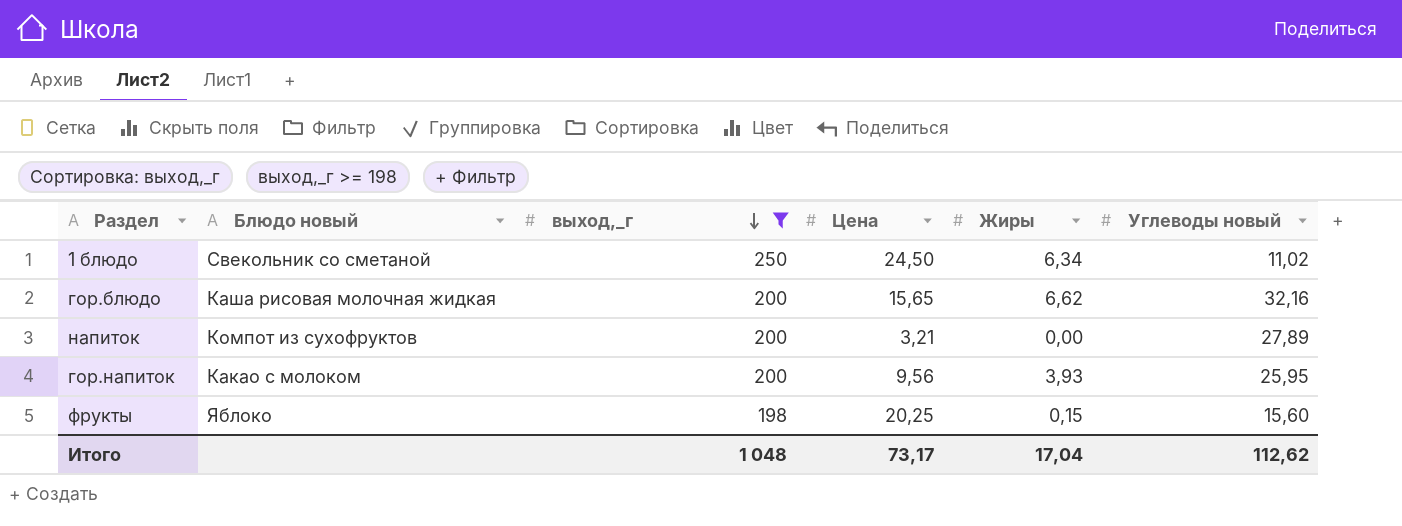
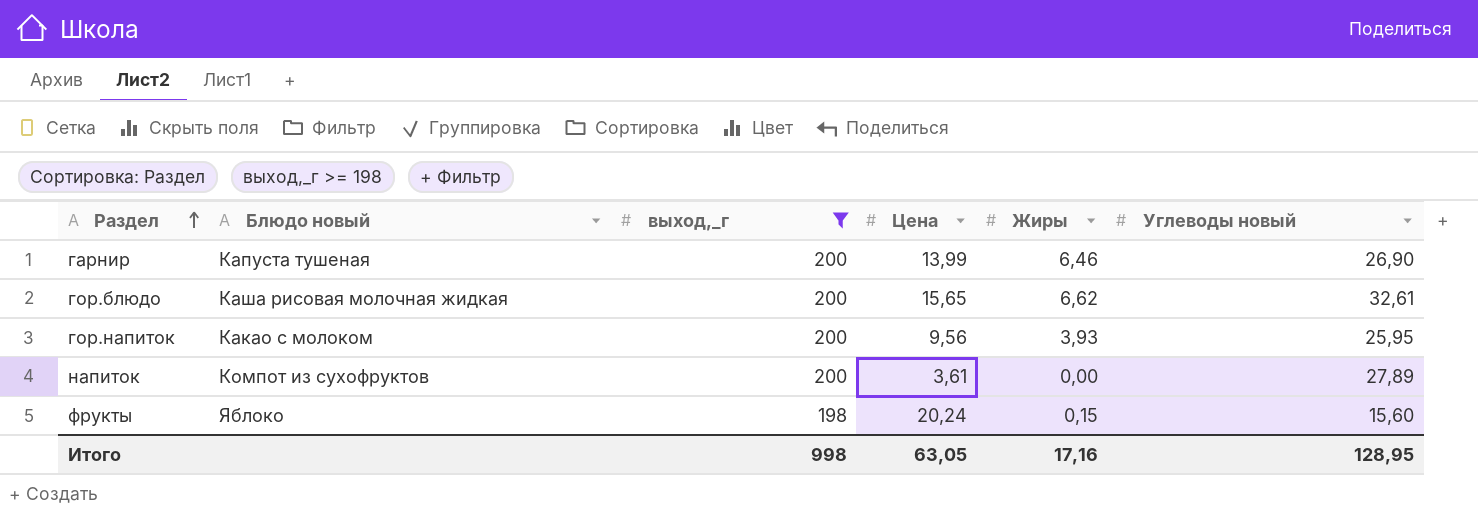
row order: выход,_г descending -> Раздел ascending
row 1 блюдо: Свекольник со сметаной | 250 | 24,50 | 6,34 | 11,02 -> none
row гарнир: none -> Капуста тушеная | 200 | 13,99 | 6,46 | 26,90
гор.блюдо | Углеводы новый: 32,16 -> 32,61
напиток | Цена: 3,21 -> 3,61
фрукты | Цена: 20,25 -> 20,24
Итого | выход,_г: 1 048 -> 998
Итого | Цена: 73,17 -> 63,05
Итого | Жиры: 17,04 -> 17,16
Итого | Углеводы новый: 112,62 -> 128,95

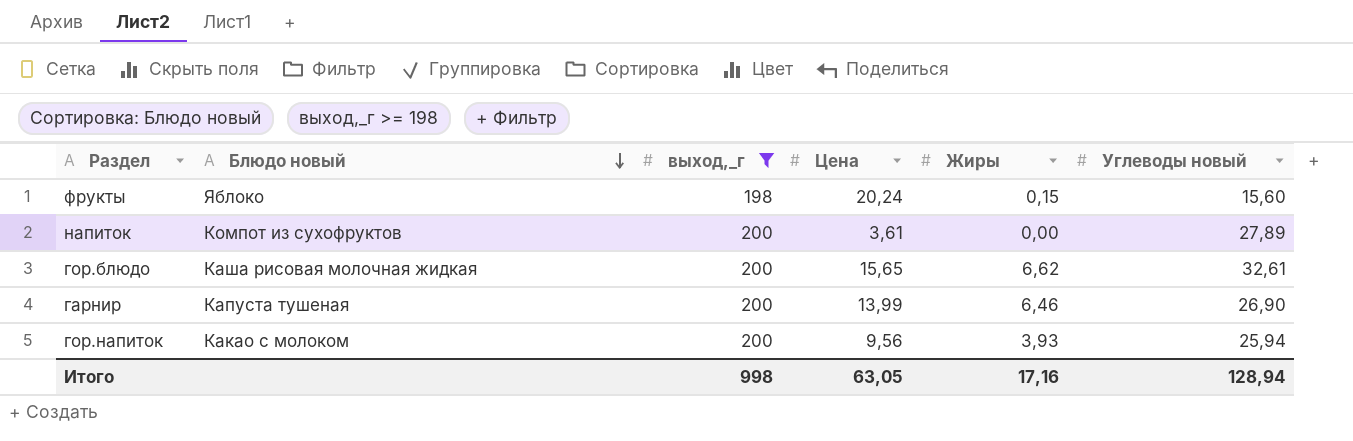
row order: Раздел ascending -> Блюдо новый descending
гор.напиток | Углеводы новый: 25,95 -> 25,94
Итого | Углеводы новый: 128,95 -> 128,94

